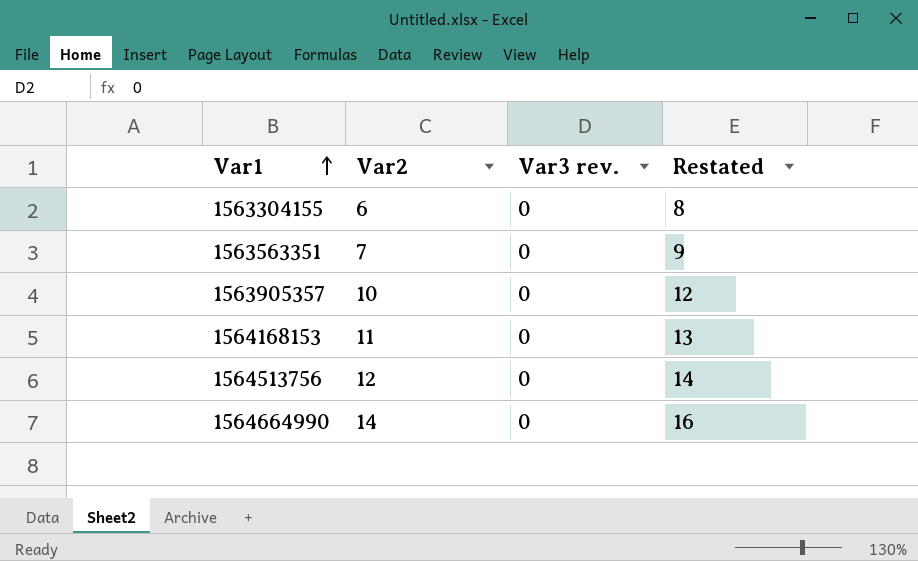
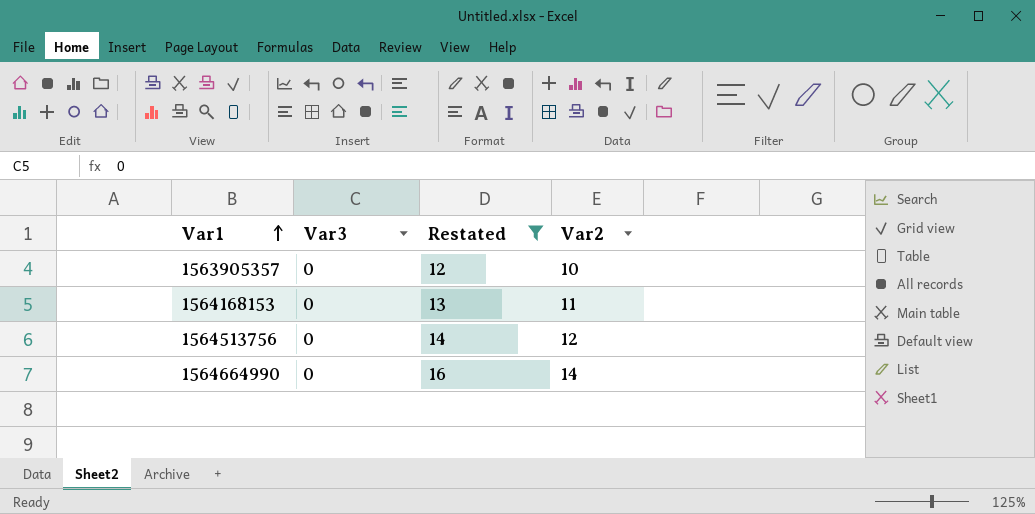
filter: none -> Restated >= 12
column name: Var3 rev. -> Var3
column Var2 | position: 2 -> 4

